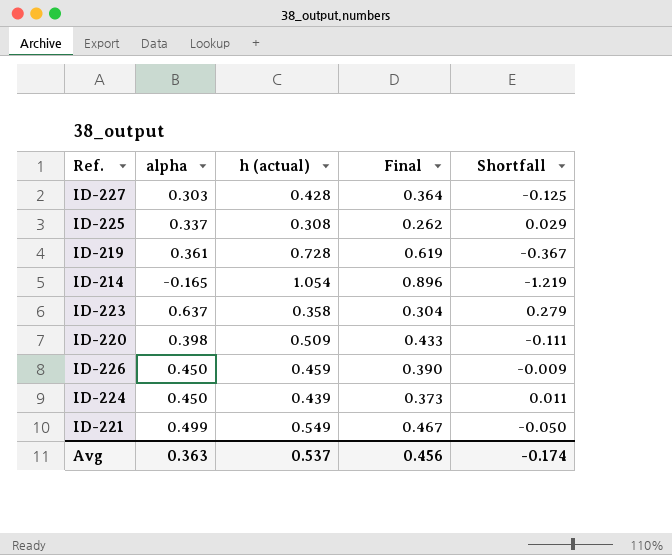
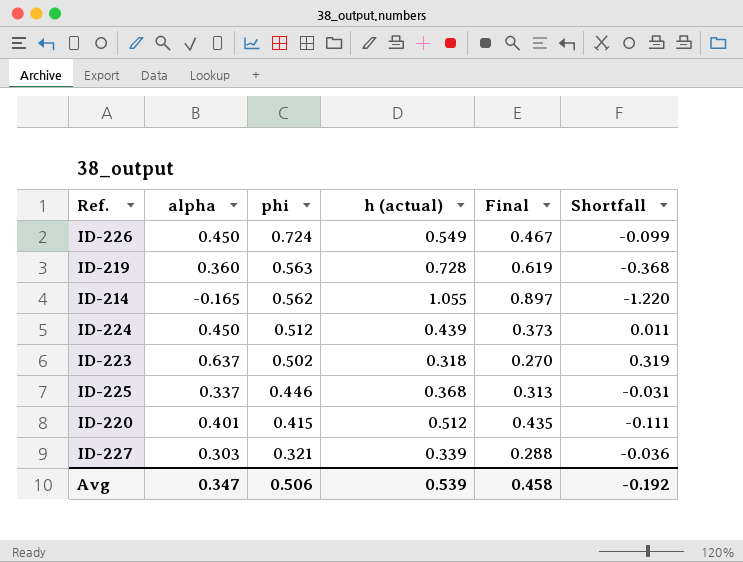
row order: none -> phi descending
column phi | position: none -> 3
row ID-221: 0.499 | 0.549 | 0.467 | -0.050 -> none
ID-226 | h (actual): 0.459 -> 0.549
ID-226 | Final: 0.390 -> 0.467
ID-226 | Shortfall: -0.009 -> -0.099
ID-219 | alpha: 0.361 -> 0.360
ID-219 | Shortfall: -0.367 -> -0.368
ID-214 | h (actual): 1.054 -> 1.055
ID-214 | Final: 0.896 -> 0.897
ID-214 | Shortfall: -1.219 -> -1.220
ID-223 | h (actual): 0.358 -> 0.318
ID-223 | Final: 0.304 -> 0.270
ID-223 | Shortfall: 0.279 -> 0.319
ID-225 | h (actual): 0.308 -> 0.368
ID-225 | Final: 0.262 -> 0.313
ID-225 | Shortfall: 0.029 -> -0.031
ID-220 | alpha: 0.398 -> 0.401
ID-220 | h (actual): 0.509 -> 0.512
ID-220 | Final: 0.433 -> 0.435
ID-227 | h (actual): 0.428 -> 0.339
ID-227 | Final: 0.364 -> 0.288
ID-227 | Shortfall: -0.125 -> -0.036
Avg | alpha: 0.363 -> 0.347
Avg | h (actual): 0.537 -> 0.539
Avg | Final: 0.456 -> 0.458
Avg | Shortfall: -0.174 -> -0.192

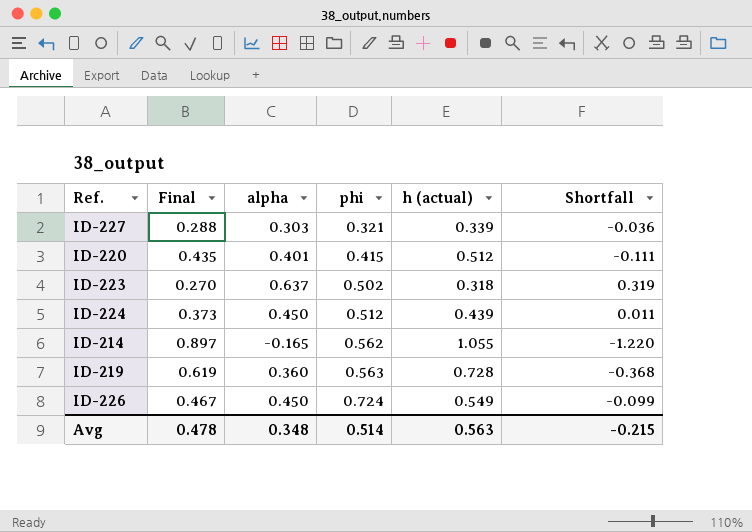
row order: phi descending -> phi ascending
column Final | position: 5 -> 2
row ID-225: 0.337 | 0.446 | 0.368 | 0.313 | -0.031 -> none
Avg | Final: 0.458 -> 0.478
Avg | alpha: 0.347 -> 0.348
Avg | phi: 0.506 -> 0.514
Avg | h (actual): 0.539 -> 0.563
Avg | Shortfall: -0.192 -> -0.215

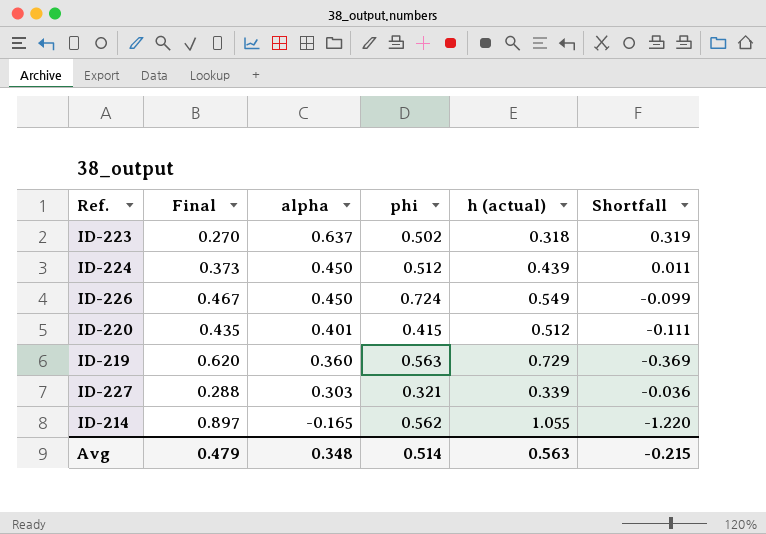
row order: phi ascending -> alpha descending
ID-219 | Final: 0.619 -> 0.620
ID-219 | h (actual): 0.728 -> 0.729
ID-219 | Shortfall: -0.368 -> -0.369
Avg | Final: 0.478 -> 0.479

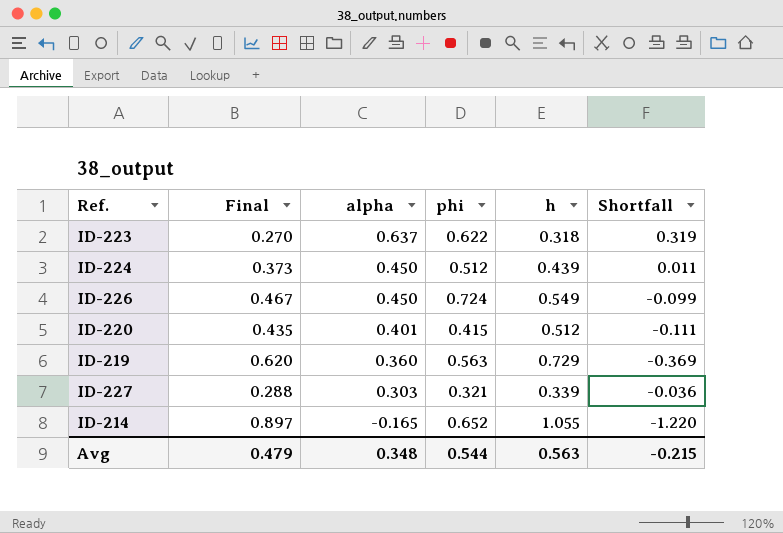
column name: h (actual) -> h
ID-223 | phi: 0.502 -> 0.622
ID-214 | phi: 0.562 -> 0.652
Avg | phi: 0.514 -> 0.544

